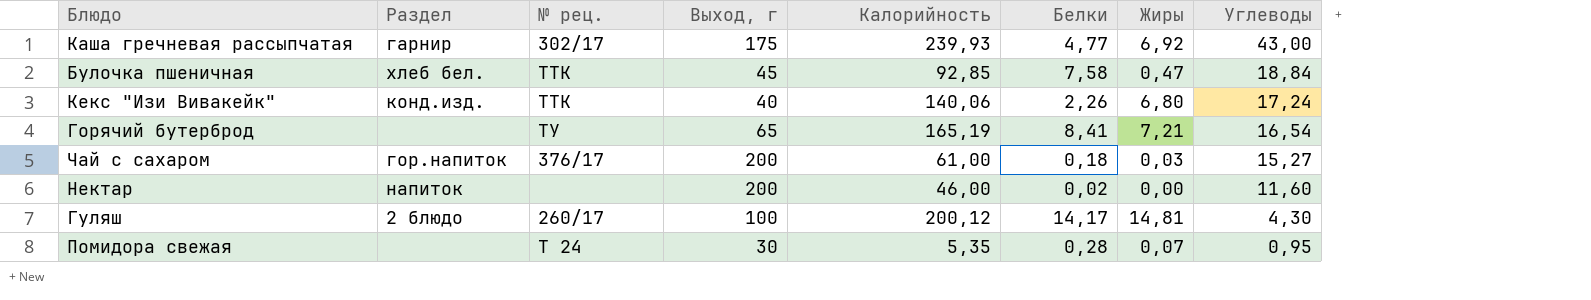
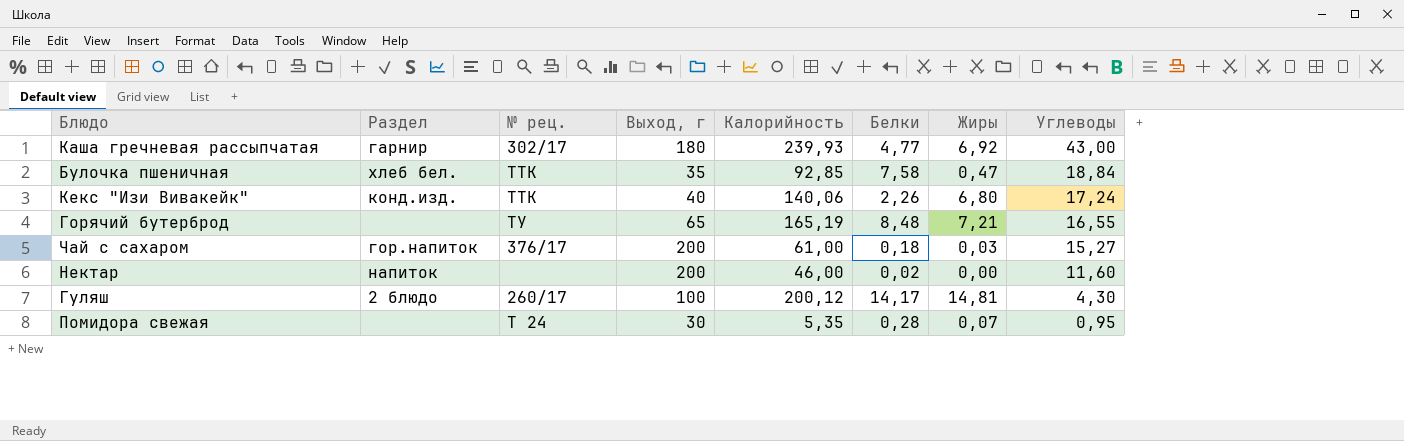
Каша гречневая рассыпчатая | Выход, г: 175 -> 180
Булочка пшеничная | Выход, г: 45 -> 35
Горячий бутерброд | Белки: 8,41 -> 8,48
Горячий бутерброд | Углеводы: 16,54 -> 16,55

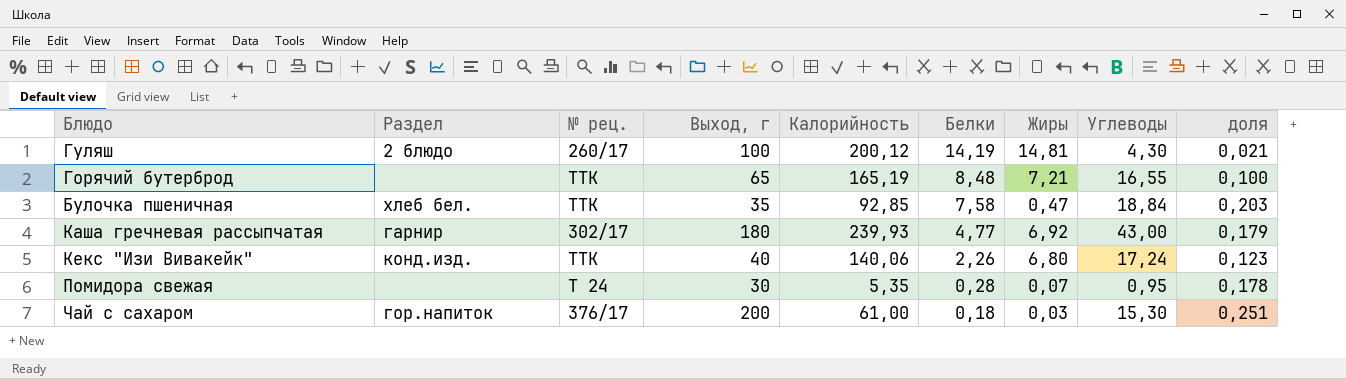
row order: Углеводы descending -> Белки descending
column доля | formula: none -> [Углеводы] / [Калорийность]
row Нектар: напиток | none | 200 | 46,00 | 0,02 | 0,00 | 11,60 -> none
Гуляш | Белки: 14,17 -> 14,19
Горячий бутерброд | № рец.: ТУ -> ТТК
Чай с сахаром | Углеводы: 15,27 -> 15,30

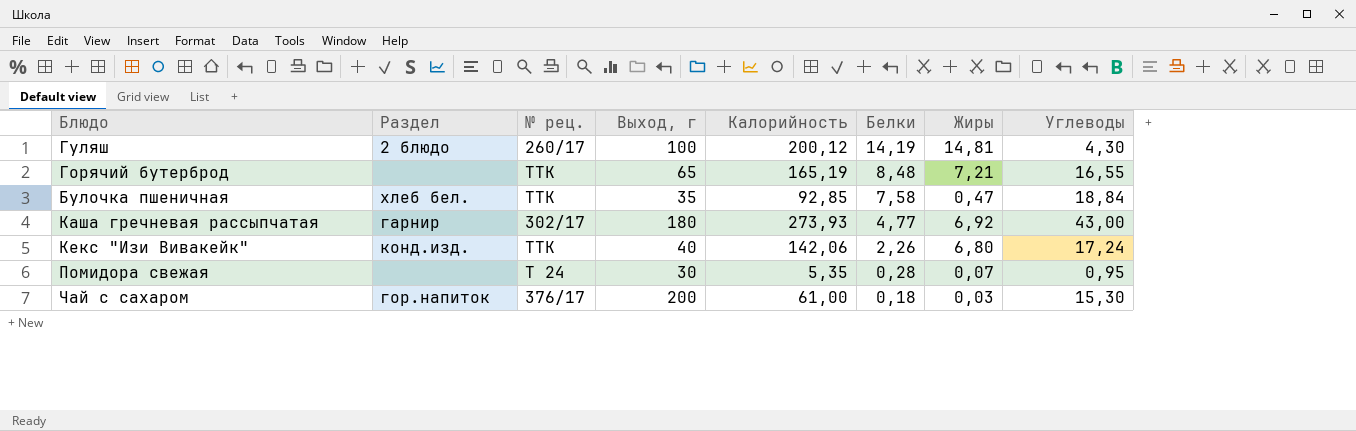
column доля | formula: [Углеводы] / [Калорийность] -> none
Каша гречневая рассыпчатая | Калорийность: 239,93 -> 273,93
Кекс "Изи Вивакейк" | Калорийность: 140,06 -> 142,06

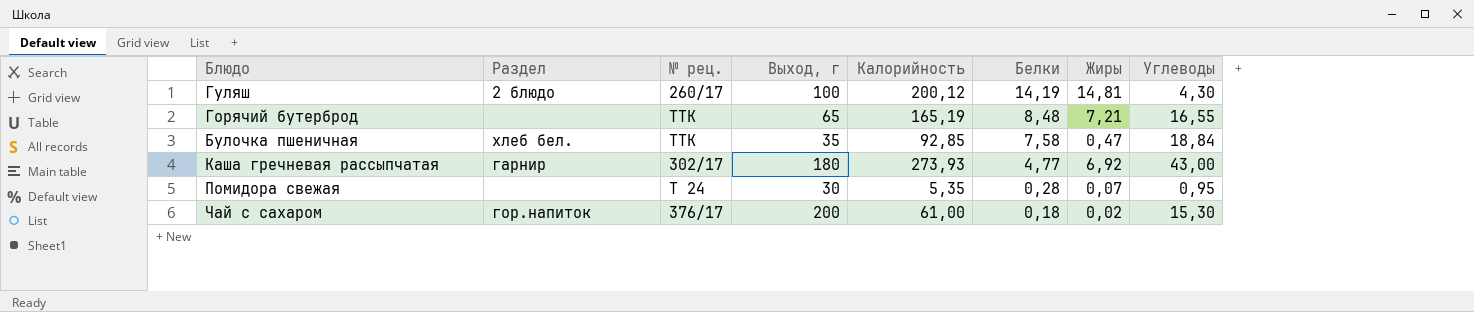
row Кекс "Изи Вивакейк": конд.изд. | ТТК | 40 | 142,06 | 2,26 | 6,80 | 17,24 -> none
Чай с сахаром | Жиры: 0,03 -> 0,02

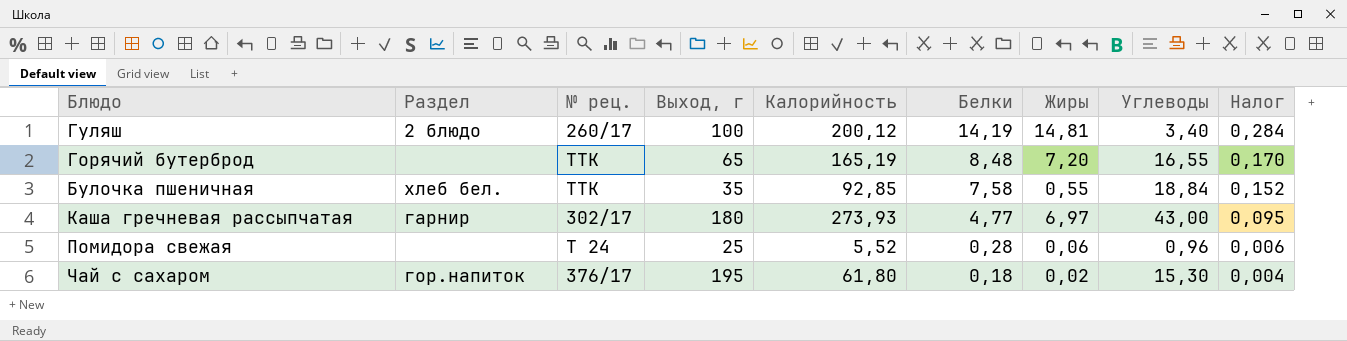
column Налог | formula: none -> [Белки] * 0,02
Гуляш | Углеводы: 4,30 -> 3,40
Горячий бутерброд | Жиры: 7,21 -> 7,20
Булочка пшеничная | Жиры: 0,47 -> 0,55
Каша гречневая рассыпчатая | Жиры: 6,92 -> 6,97
Помидора свежая | Выход, г: 30 -> 25
Помидора свежая | Калорийность: 5,35 -> 5,52
Помидора свежая | Жиры: 0,07 -> 0,06
Помидора свежая | Углеводы: 0,95 -> 0,96
Чай с сахаром | Выход, г: 200 -> 195
Чай с сахаром | Калорийность: 61,00 -> 61,80

